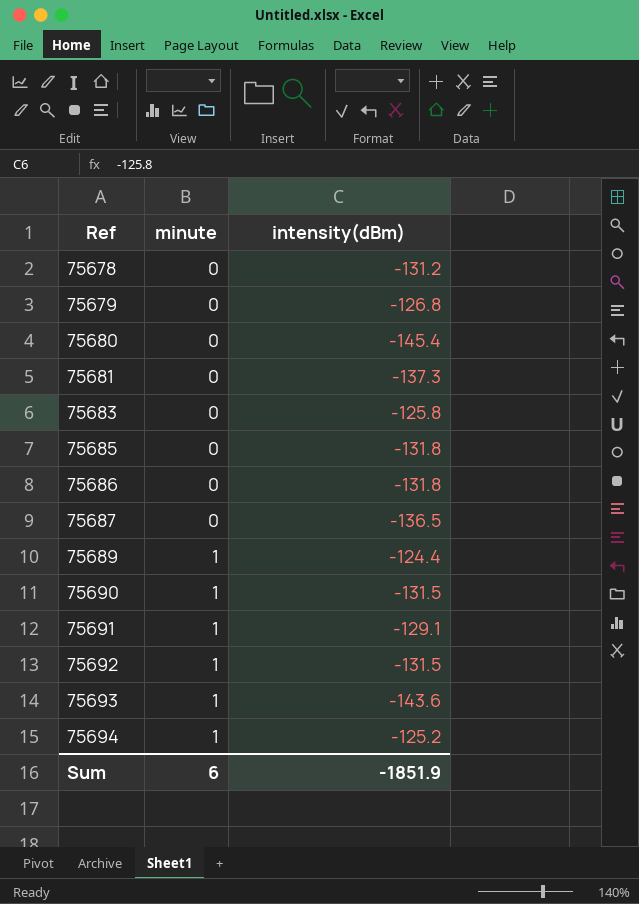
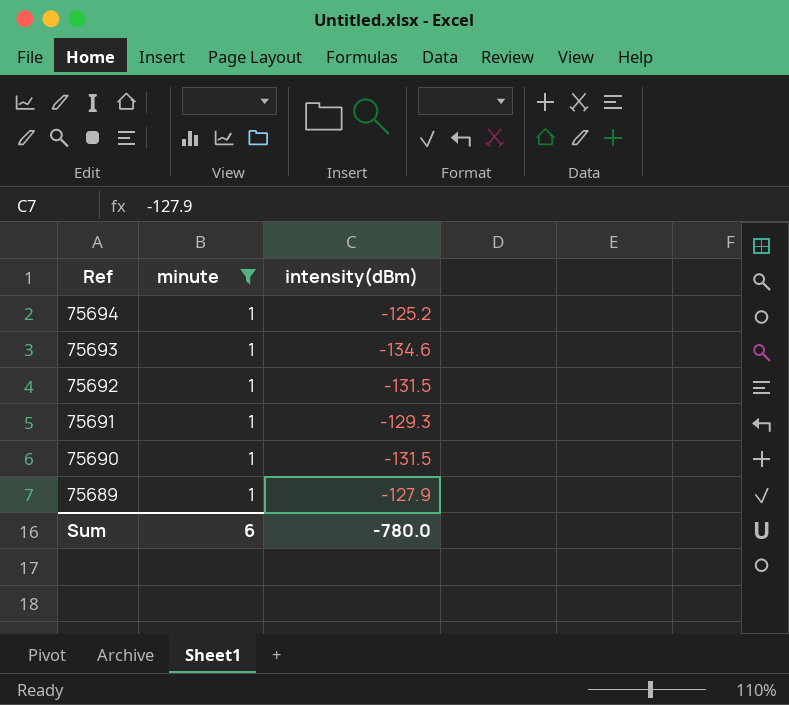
filter: none -> minute = 1
row order: Ref ascending -> Ref descending
75693 | intensity(dBm): -143.6 -> -134.6
75691 | intensity(dBm): -129.1 -> -129.3
75689 | intensity(dBm): -124.4 -> -127.9
Sum | intensity(dBm): -1851.9 -> -780.0

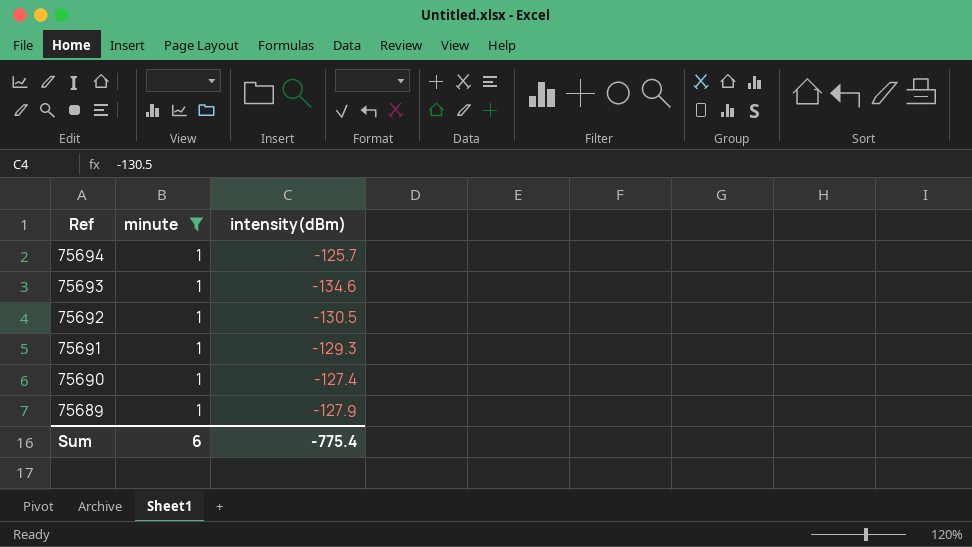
75694 | intensity(dBm): -125.2 -> -125.7
75692 | intensity(dBm): -131.5 -> -130.5
75690 | intensity(dBm): -131.5 -> -127.4
Sum | intensity(dBm): -780.0 -> -775.4

